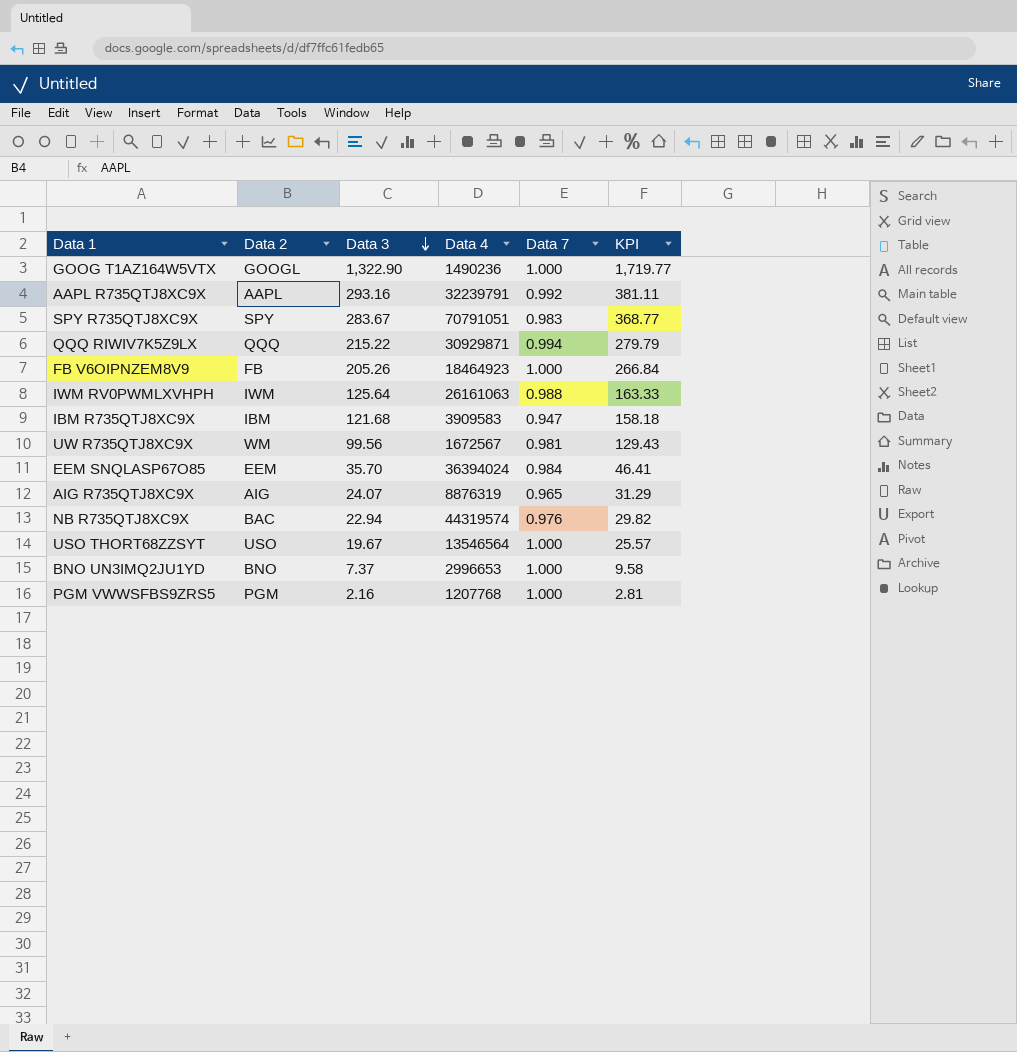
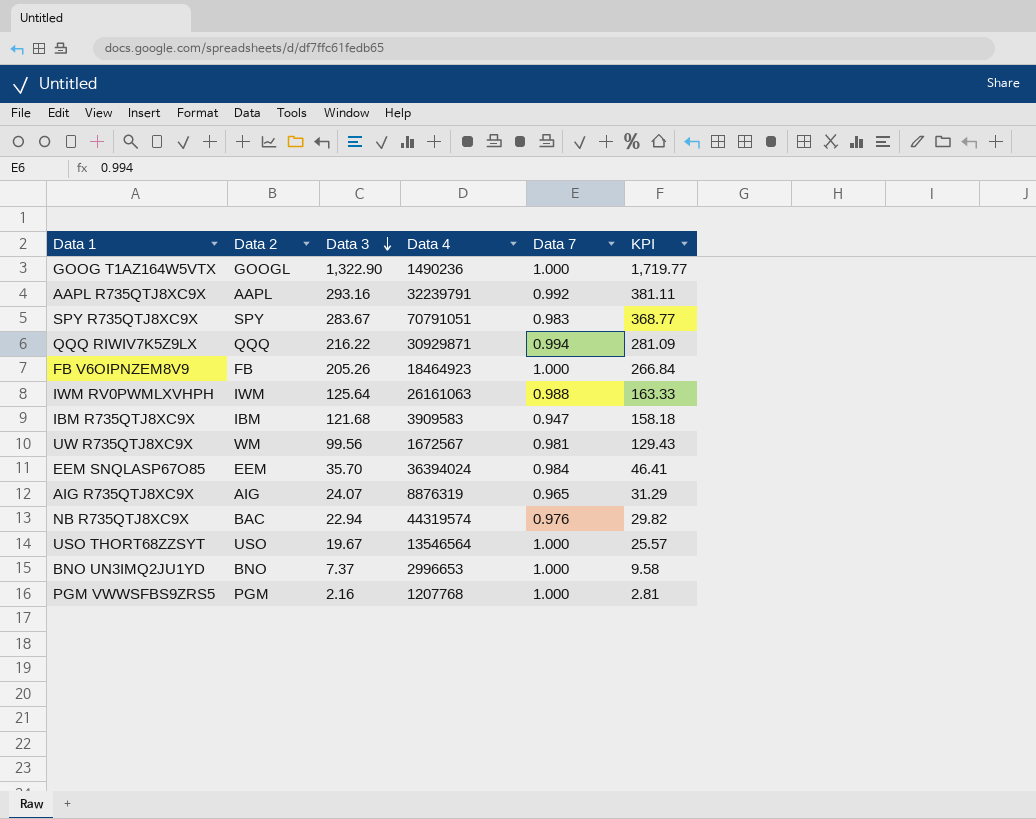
QQQ RIWIV7K5Z9LX | Data 3: 215.22 -> 216.22
QQQ RIWIV7K5Z9LX | KPI: 279.79 -> 281.09

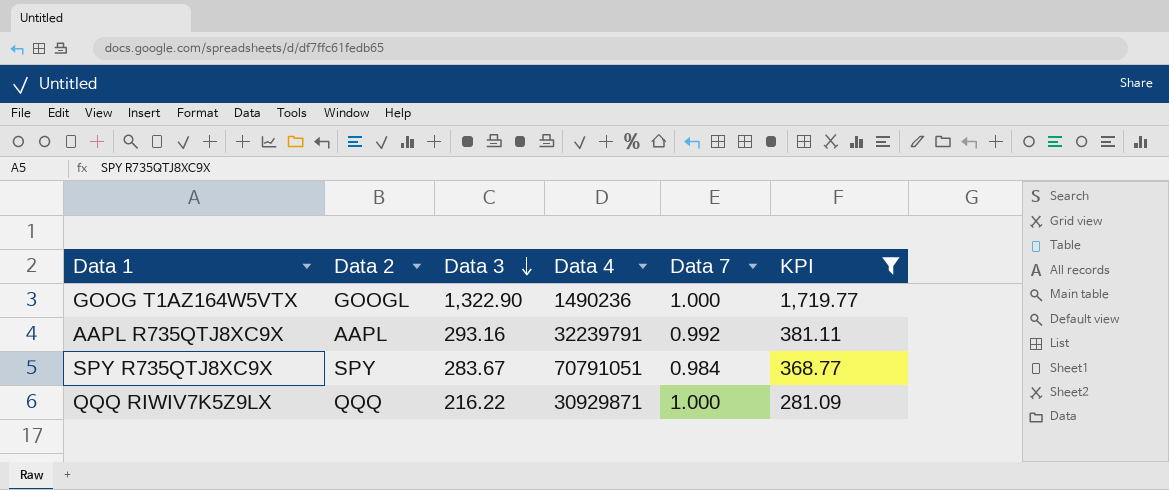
filter: none -> KPI >= 281.09
SPY R735QTJ8XC9X | Data 7: 0.983 -> 0.984
QQQ RIWIV7K5Z9LX | Data 7: 0.994 -> 1.000

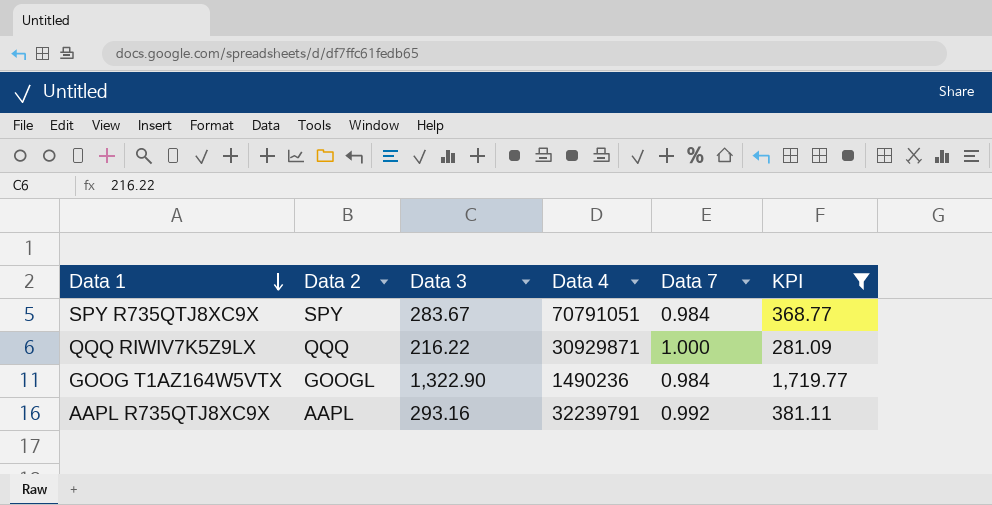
row order: Data 3 descending -> Data 1 descending
GOOG T1AZ164W5VTX | Data 7: 1.000 -> 0.984

